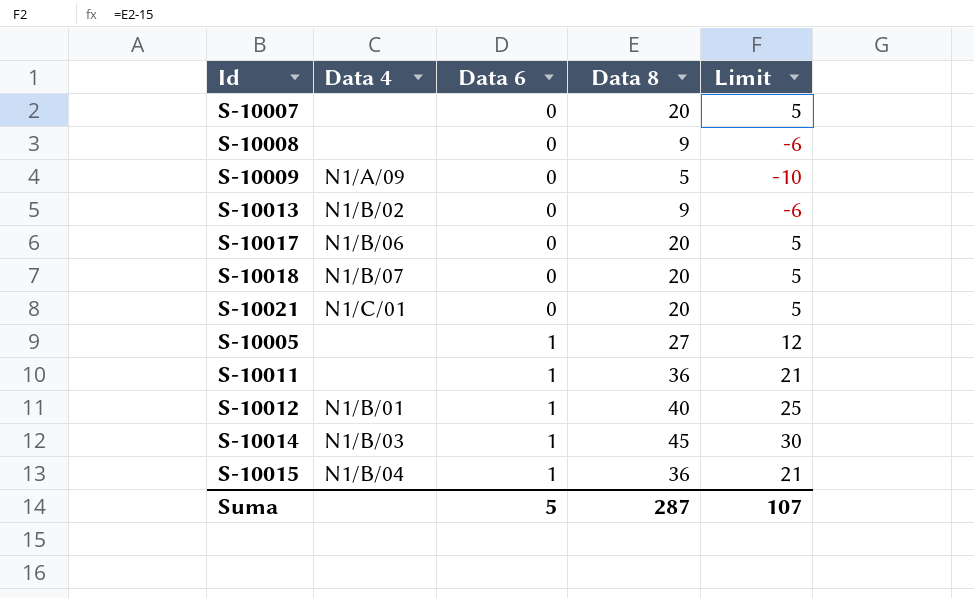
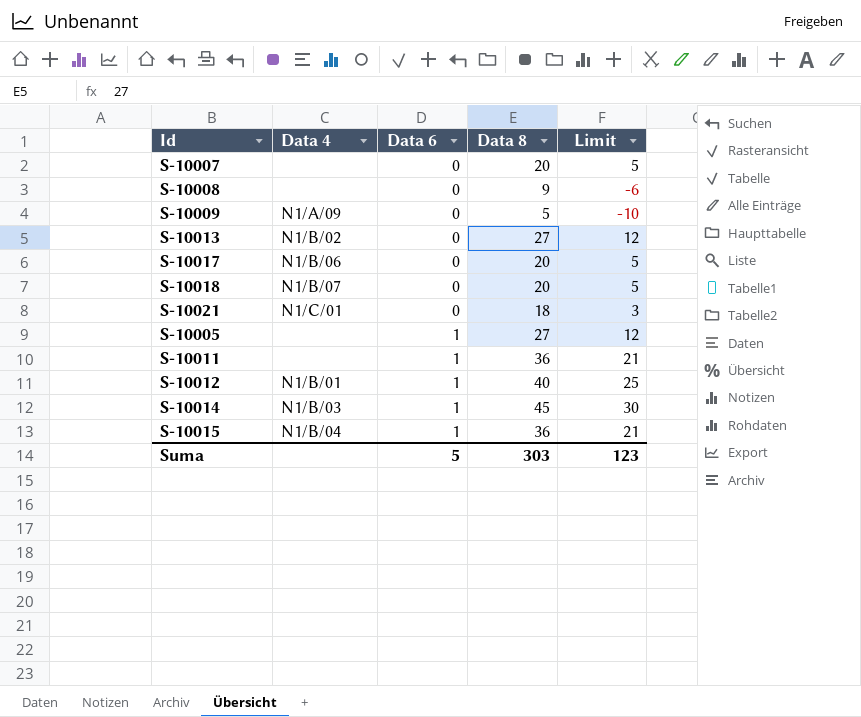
S-10013 | Data 8: 9 -> 27
S-10013 | Limit: -6 -> 12
S-10021 | Data 8: 20 -> 18
S-10021 | Limit: 5 -> 3
Suma | Data 8: 287 -> 303
Suma | Limit: 107 -> 123

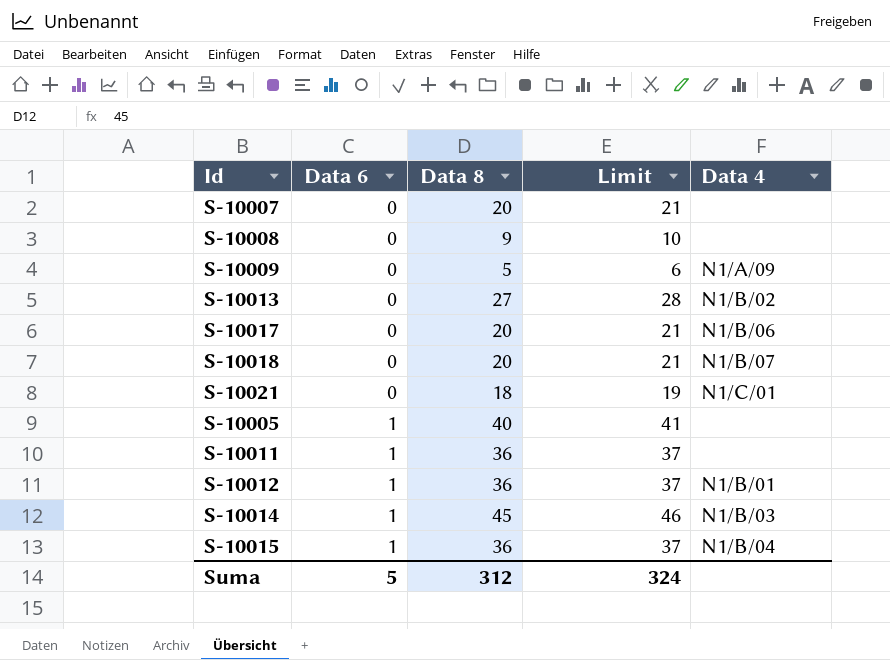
column Limit | formula: [Data 8] - 15 -> [Data 8] + 1
column Data 4 | position: 2 -> 5
S-10005 | Data 8: 27 -> 40
S-10012 | Data 8: 40 -> 36
Suma | Data 8: 303 -> 312
Suma | Limit: 123 -> 324

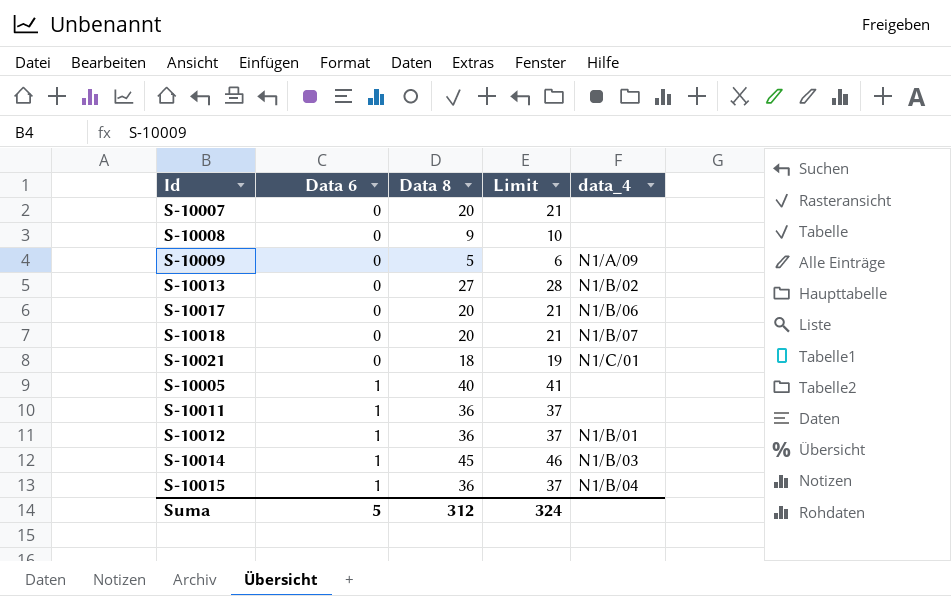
column name: Data 4 -> data_4

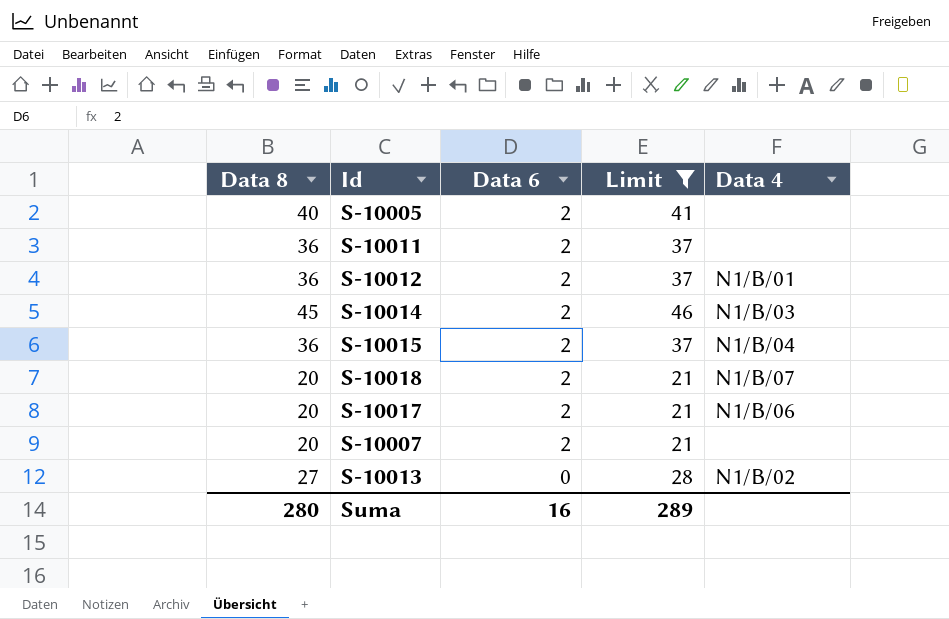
filter: none -> Limit >= 21
row order: Data 6 ascending -> Data 6 descending
column Data 8 | position: 3 -> 1
column name: data_4 -> Data 4
S-10005 | Data 6: 1 -> 2
S-10011 | Data 6: 1 -> 2
S-10012 | Data 6: 1 -> 2
S-10014 | Data 6: 1 -> 2
S-10015 | Data 6: 1 -> 2
S-10018 | Data 6: 0 -> 2
S-10017 | Data 6: 0 -> 2
S-10007 | Data 6: 0 -> 2
Suma | Data 8: 312 -> 280
Suma | Data 6: 5 -> 16
Suma | Limit: 324 -> 289

